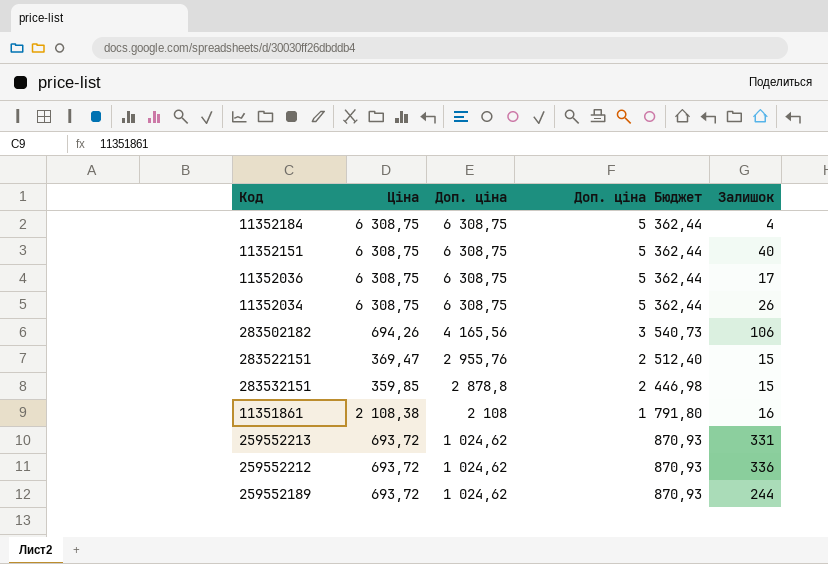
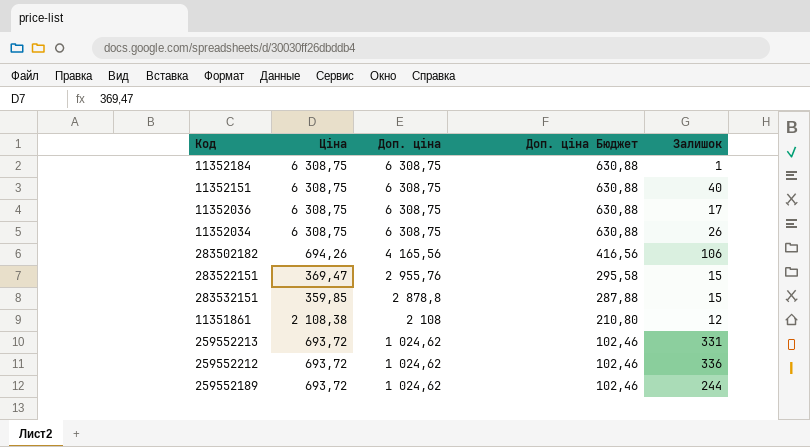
column Доп. ціна Бюджет | formula: [Доп. ціна] * 0,85 -> [Доп. ціна] * 0,1
11352184 | Залишок: 4 -> 1
11351861 | Залишок: 16 -> 12

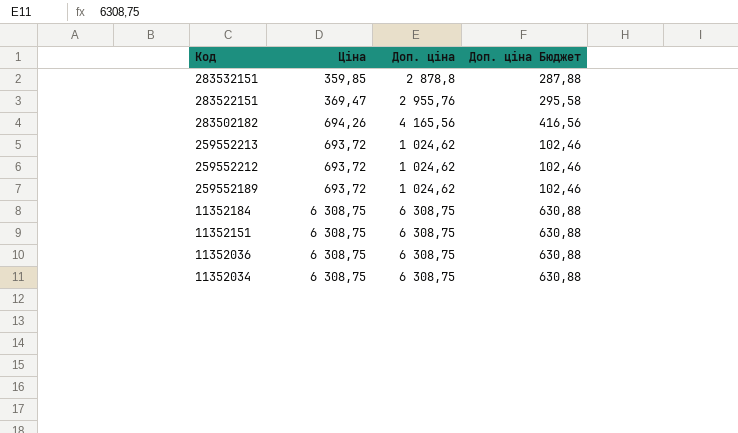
row order: Доп. ціна descending -> Код descending
column Залишок | position: 5 -> none
row 11351861: 2 108,38 | 2 108 | 210,80 | 12 -> none

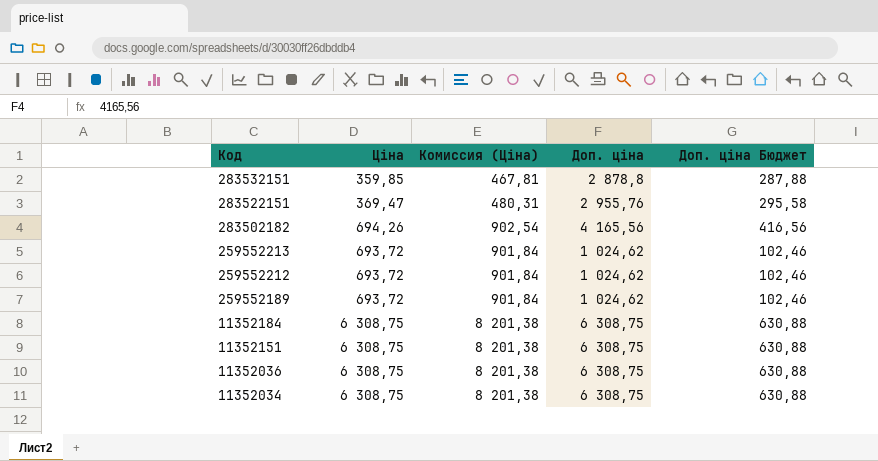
column Комиссия (Ціна) | formula: none -> [Ціна] * 1,3

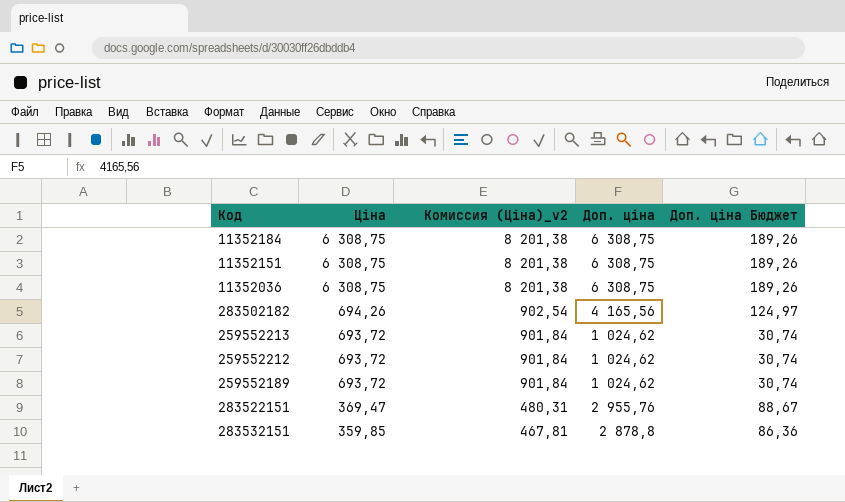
row order: Код descending -> Ціна descending
column name: Комиссия (Ціна) -> Комиссия (Ціна)_v2
column Доп. ціна Бюджет | formula: [Доп. ціна] * 0,1 -> [Доп. ціна] * 0,03
row 11352034: 6 308,75 | 8 201,38 | 6 308,75 | 630,88 -> none

